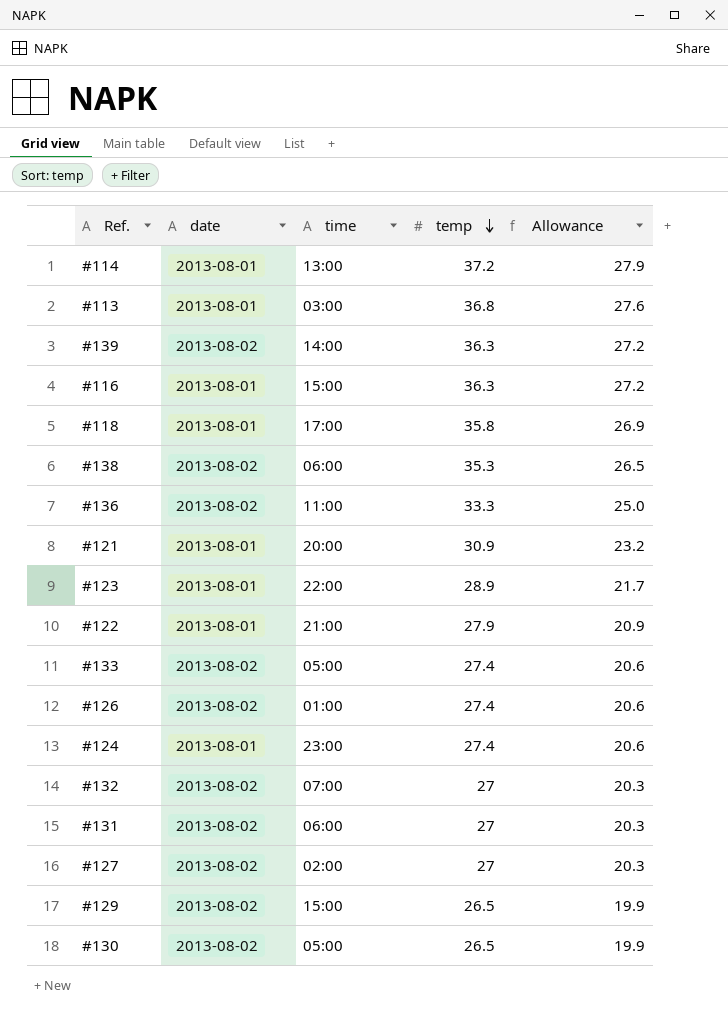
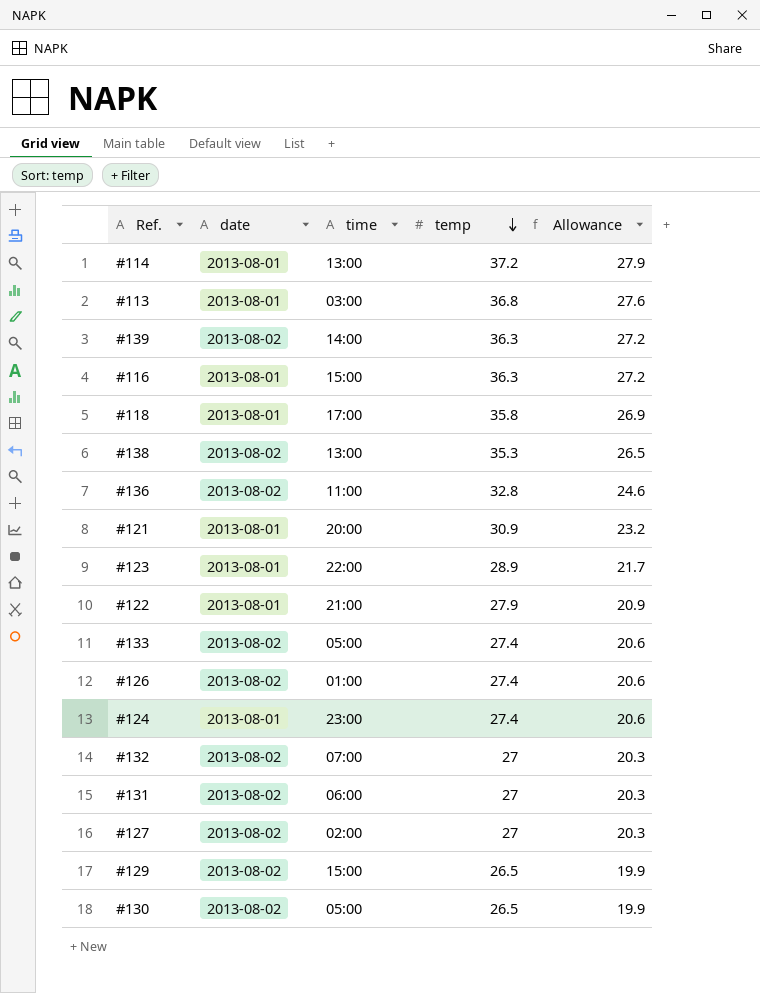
#138 | time: 06:00 -> 13:00
#136 | temp: 33.3 -> 32.8
#136 | Allowance: 25.0 -> 24.6

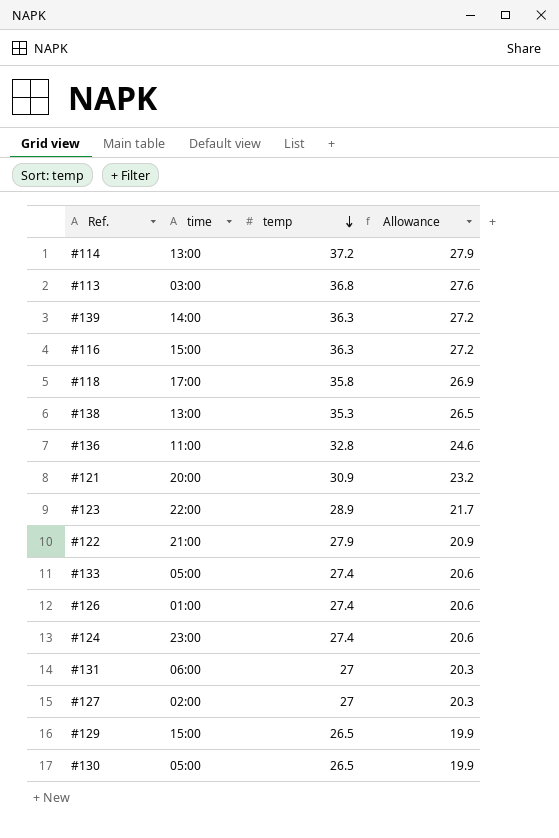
column date | position: 2 -> none
row #132: 2013-08-02 | 07:00 | 27 | 20.3 -> none

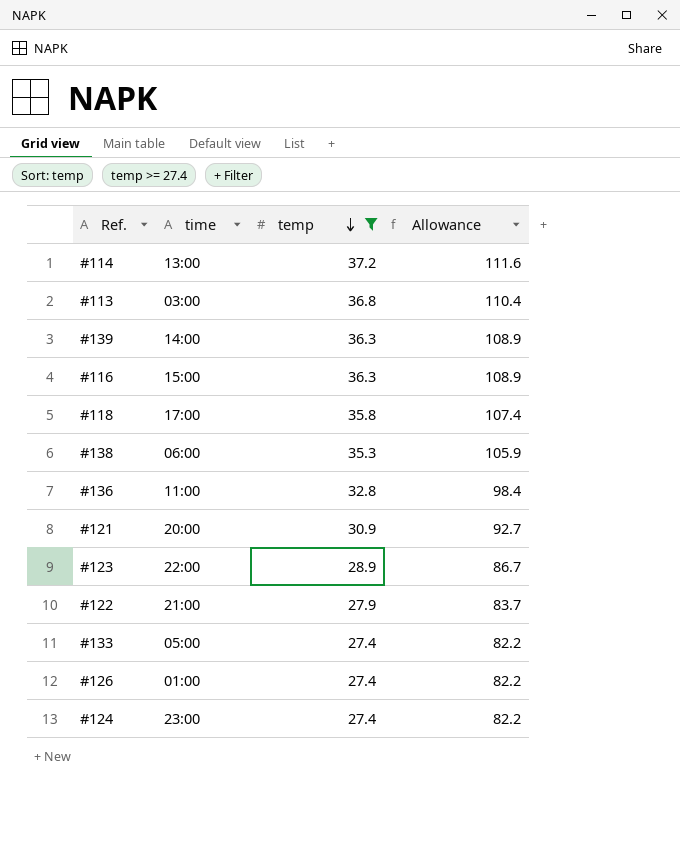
filter: none -> temp >= 27.4
column Allowance | formula: [temp] * 0.75 -> [temp] * 3
#138 | time: 13:00 -> 06:00

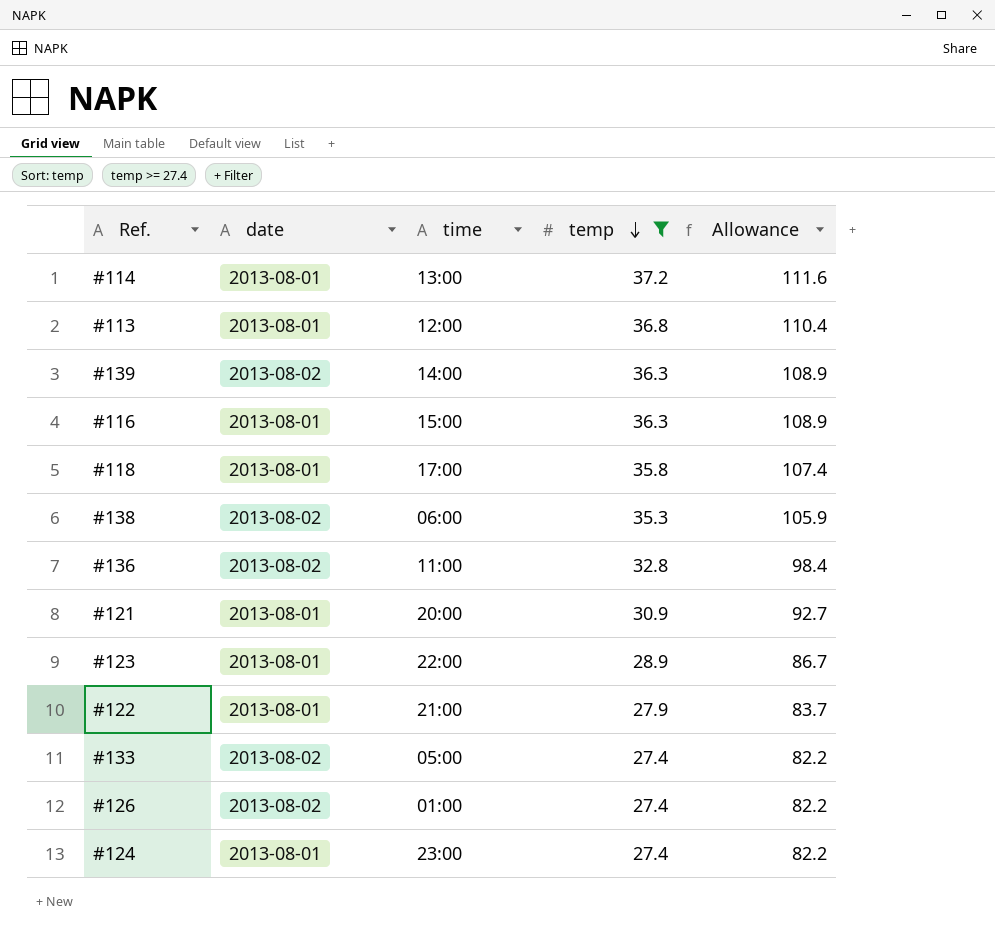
column date | position: none -> 2
#113 | time: 03:00 -> 12:00

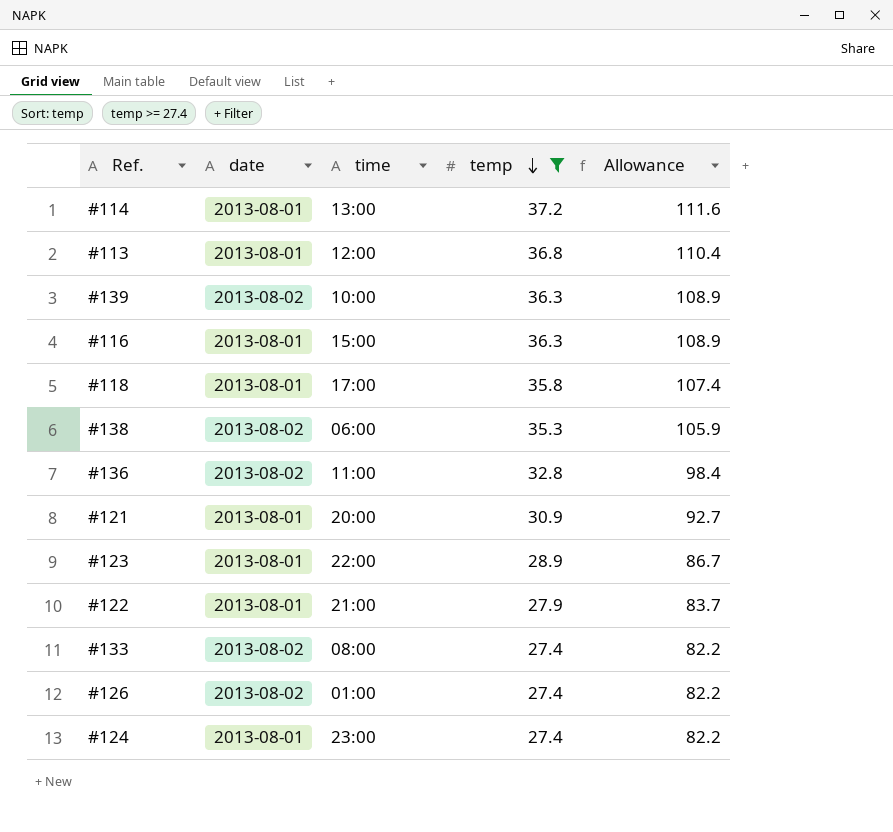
#139 | time: 14:00 -> 10:00
#133 | time: 05:00 -> 08:00

